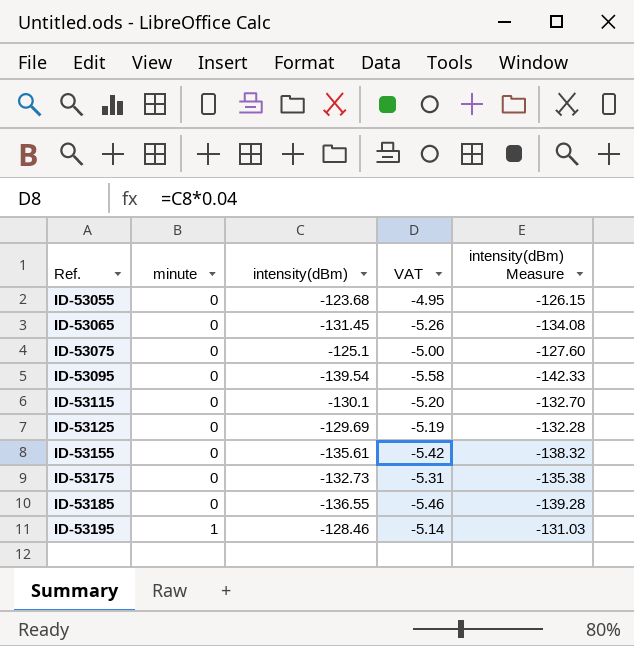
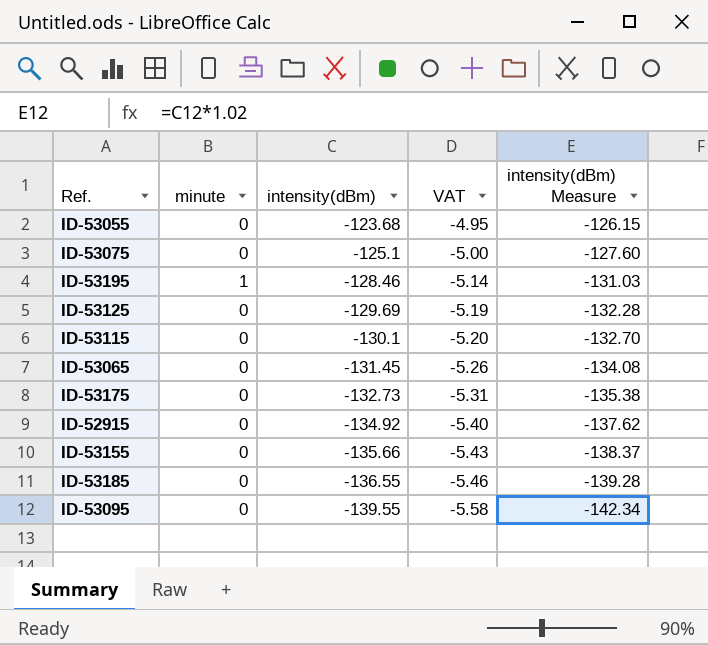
row order: Ref. ascending -> intensity(dBm) descending
row ID-52915: none -> 0 | -134.92 | -5.40 | -137.62
ID-53155 | intensity(dBm): -135.61 -> -135.66
ID-53155 | VAT: -5.42 -> -5.43
ID-53155 | intensity(dBm) Measure: -138.32 -> -138.37
ID-53095 | intensity(dBm): -139.54 -> -139.55
ID-53095 | intensity(dBm) Measure: -142.33 -> -142.34

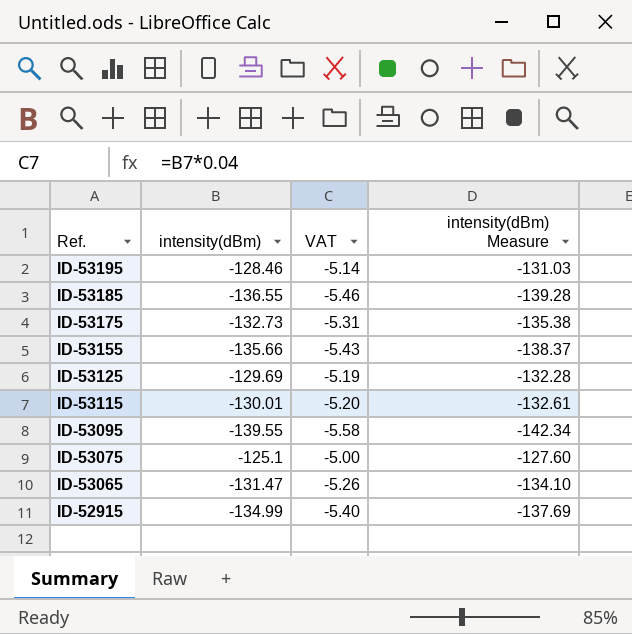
row order: intensity(dBm) descending -> Ref. descending
column minute | position: 2 -> none
row ID-53055: 0 | -123.68 | -4.95 | -126.15 -> none
ID-53115 | intensity(dBm): -130.1 -> -130.01
ID-53115 | intensity(dBm) Measure: -132.70 -> -132.61
ID-53065 | intensity(dBm): -131.45 -> -131.47
ID-53065 | intensity(dBm) Measure: -134.08 -> -134.10
ID-52915 | intensity(dBm): -134.92 -> -134.99
ID-52915 | intensity(dBm) Measure: -137.62 -> -137.69

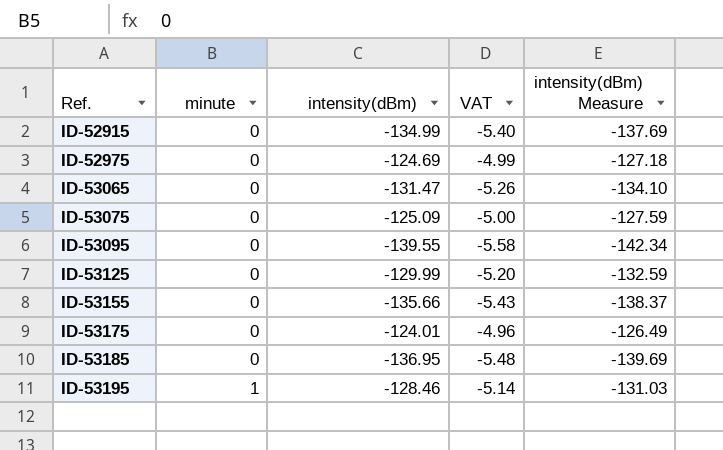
row order: Ref. descending -> Ref. ascending
column minute | position: none -> 2
row ID-53115: -130.01 | -5.20 | -132.61 -> none
row ID-52975: none -> 0 | -124.69 | -4.99 | -127.18
ID-53075 | intensity(dBm): -125.1 -> -125.09
ID-53075 | intensity(dBm) Measure: -127.60 -> -127.59
ID-53125 | intensity(dBm): -129.69 -> -129.99
ID-53125 | VAT: -5.19 -> -5.20
ID-53125 | intensity(dBm) Measure: -132.28 -> -132.59
ID-53175 | intensity(dBm): -132.73 -> -124.01
ID-53175 | VAT: -5.31 -> -4.96
ID-53175 | intensity(dBm) Measure: -135.38 -> -126.49
ID-53185 | intensity(dBm): -136.55 -> -136.95
ID-53185 | VAT: -5.46 -> -5.48
ID-53185 | intensity(dBm) Measure: -139.28 -> -139.69

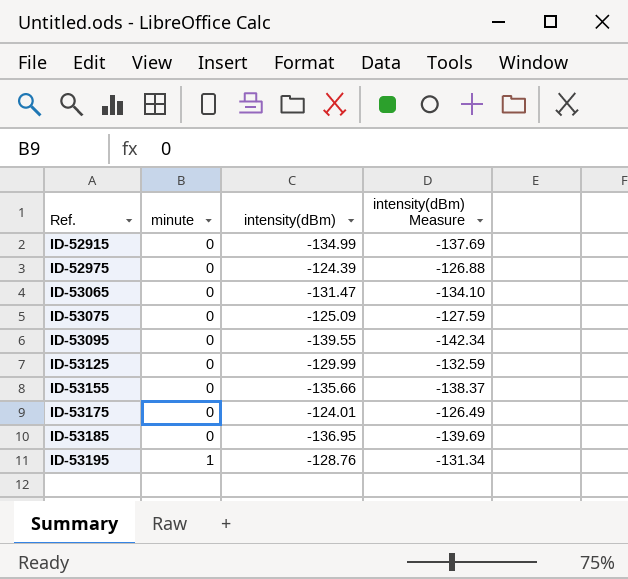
column VAT | formula: [intensity(dBm)] * 0.04 -> none
ID-52975 | intensity(dBm): -124.69 -> -124.39
ID-52975 | intensity(dBm) Measure: -127.18 -> -126.88
ID-53195 | intensity(dBm): -128.46 -> -128.76
ID-53195 | intensity(dBm) Measure: -131.03 -> -131.34

